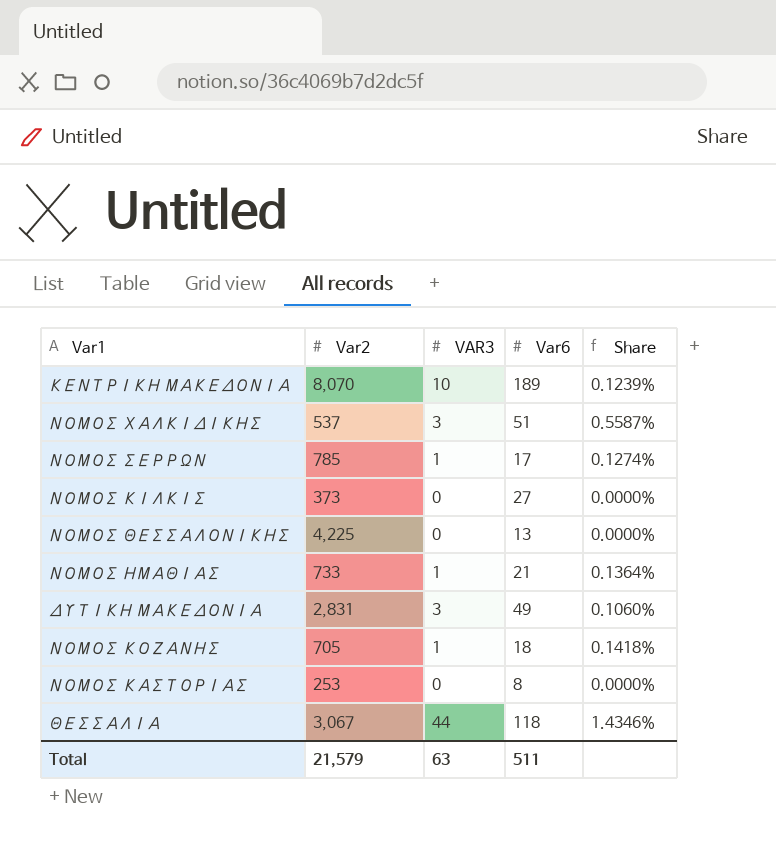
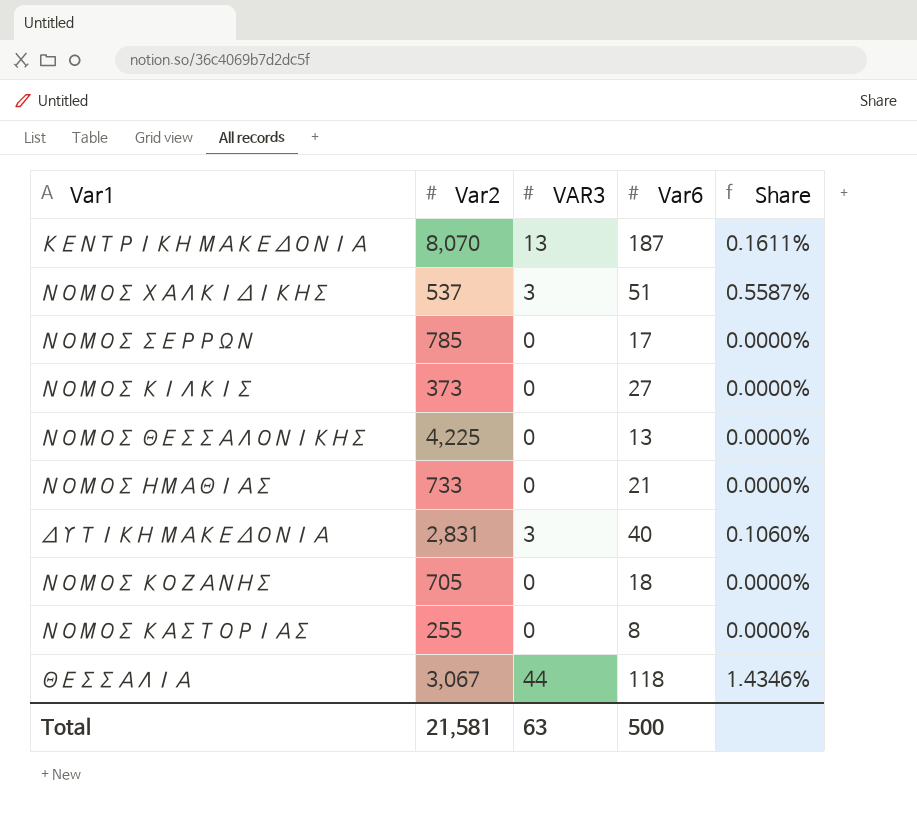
ΚΕΝΤΡΙΚΗ ΜΑΚΕΔΟΝΙΑ | VAR3: 10 -> 13
ΚΕΝΤΡΙΚΗ ΜΑΚΕΔΟΝΙΑ | Var6: 189 -> 187
ΚΕΝΤΡΙΚΗ ΜΑΚΕΔΟΝΙΑ | Share: 0.1239% -> 0.1611%
ΝΟΜΟΣ ΣΕΡΡΩΝ | VAR3: 1 -> 0
ΝΟΜΟΣ ΣΕΡΡΩΝ | Share: 0.1274% -> 0.0000%
ΝΟΜΟΣ ΗΜΑΘΙΑΣ | VAR3: 1 -> 0
ΝΟΜΟΣ ΗΜΑΘΙΑΣ | Share: 0.1364% -> 0.0000%
ΔΥΤΙΚΗ ΜΑΚΕΔΟΝΙΑ | Var6: 49 -> 40
ΝΟΜΟΣ ΚΟΖΑΝΗΣ | VAR3: 1 -> 0
ΝΟΜΟΣ ΚΟΖΑΝΗΣ | Share: 0.1418% -> 0.0000%
ΝΟΜΟΣ ΚΑΣΤΟΡΙΑΣ | Var2: 253 -> 255
Total | Var2: 21,579 -> 21,581
Total | Var6: 511 -> 500

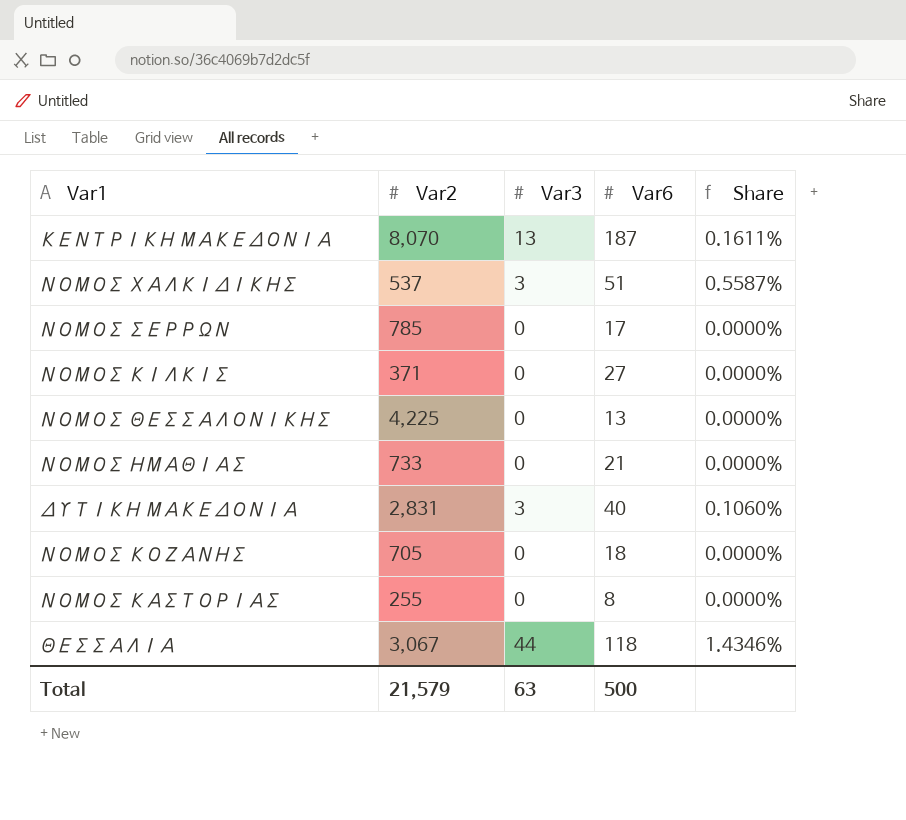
column name: VAR3 -> Var3
ΝΟΜΟΣ ΚΙΛΚΙΣ | Var2: 373 -> 371
Total | Var2: 21,581 -> 21,579

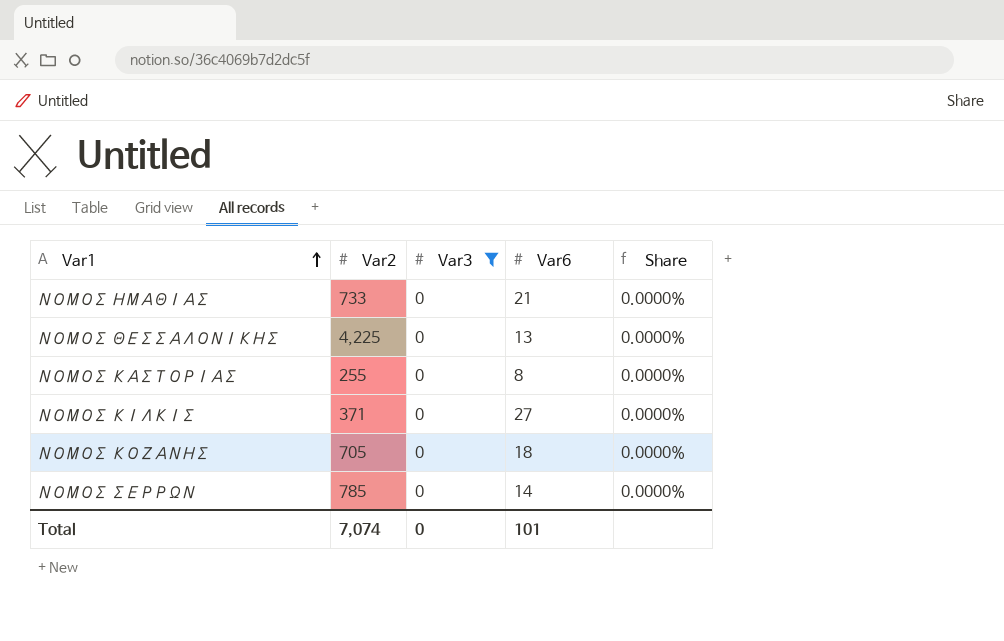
filter: none -> Var3 = 0
row order: none -> Var1 ascending
ΝΟΜΟΣ ΣΕΡΡΩΝ | Var6: 17 -> 14
Total | Var2: 21,579 -> 7,074
Total | Var3: 63 -> 0
Total | Var6: 500 -> 101

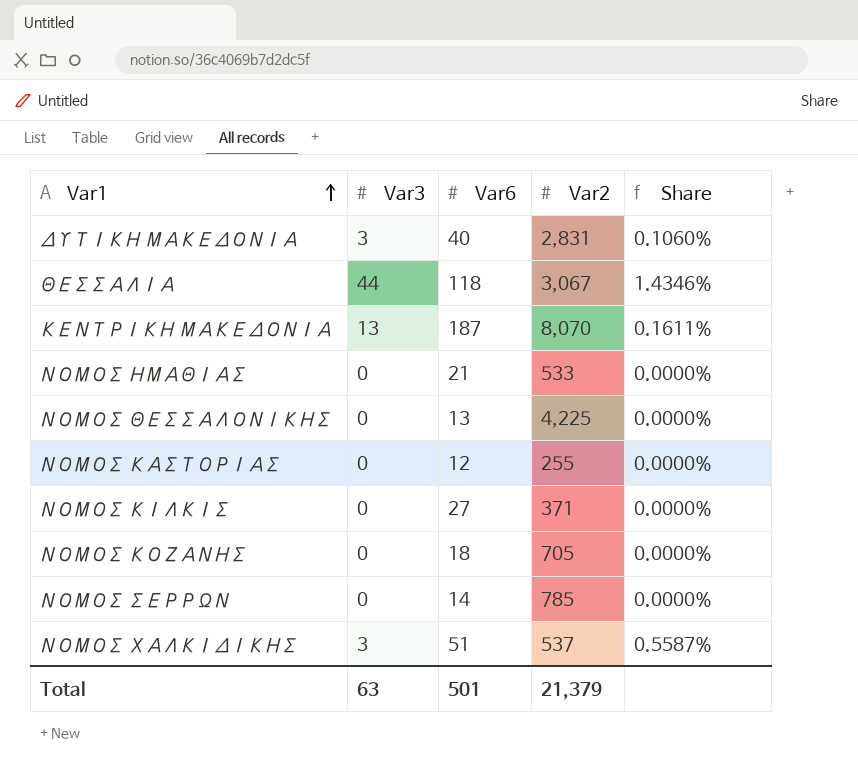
filter: Var3 = 0 -> none
column Var2 | position: 2 -> 4
ΝΟΜΟΣ ΗΜΑΘΙΑΣ | Var2: 733 -> 533
ΝΟΜΟΣ ΚΑΣΤΟΡΙΑΣ | Var6: 8 -> 12
Total | Var3: 0 -> 63
Total | Var6: 101 -> 501
Total | Var2: 7,074 -> 21,379

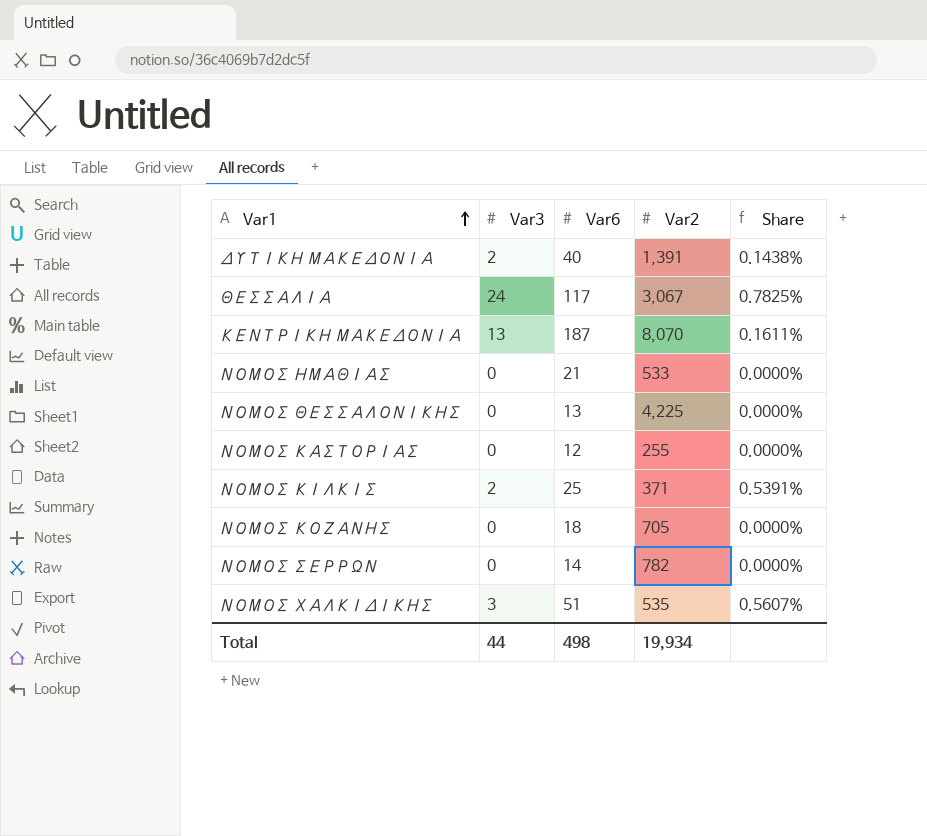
ΔΥΤΙΚΗ ΜΑΚΕΔΟΝΙΑ | Var3: 3 -> 2
ΔΥΤΙΚΗ ΜΑΚΕΔΟΝΙΑ | Var2: 2,831 -> 1,391
ΔΥΤΙΚΗ ΜΑΚΕΔΟΝΙΑ | Share: 0.1060% -> 0.1438%
ΘΕΣΣΑΛΙΑ | Var3: 44 -> 24
ΘΕΣΣΑΛΙΑ | Var6: 118 -> 117
ΘΕΣΣΑΛΙΑ | Share: 1.4346% -> 0.7825%
ΝΟΜΟΣ ΚΙΛΚΙΣ | Var3: 0 -> 2
ΝΟΜΟΣ ΚΙΛΚΙΣ | Var6: 27 -> 25
ΝΟΜΟΣ ΚΙΛΚΙΣ | Share: 0.0000% -> 0.5391%
ΝΟΜΟΣ ΣΕΡΡΩΝ | Var2: 785 -> 782
ΝΟΜΟΣ ΧΑΛΚΙΔΙΚΗΣ | Var2: 537 -> 535
ΝΟΜΟΣ ΧΑΛΚΙΔΙΚΗΣ | Share: 0.5587% -> 0.5607%
Total | Var3: 63 -> 44
Total | Var6: 501 -> 498
Total | Var2: 21,379 -> 19,934

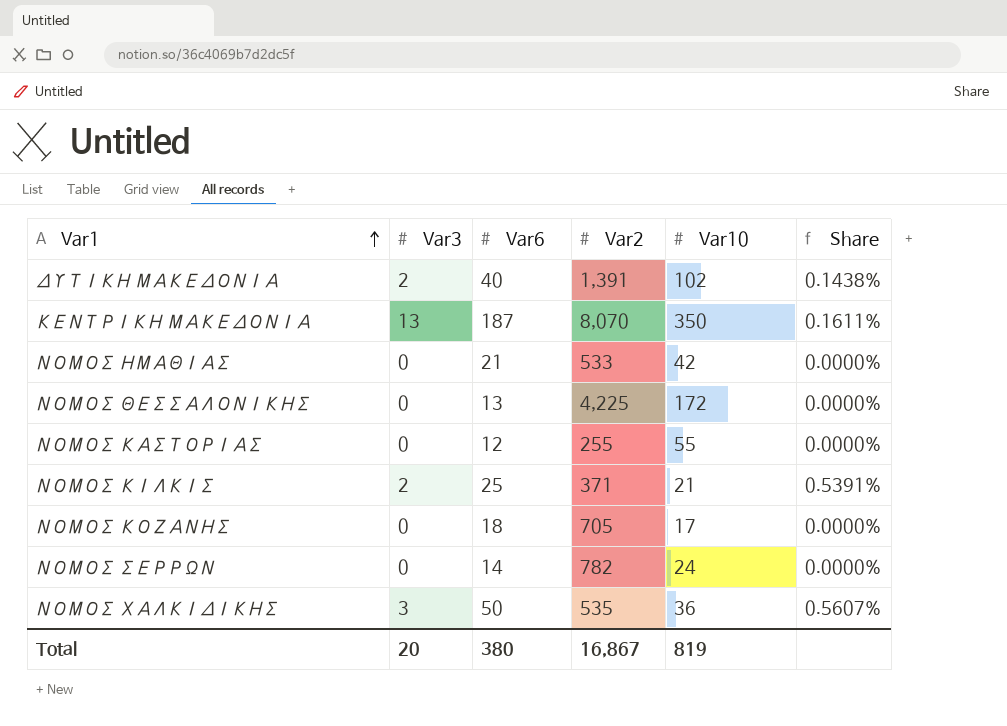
column Var10 | position: none -> 5
row ΘΕΣΣΑΛΙΑ: 24 | 117 | 3,067 | 0.7825% -> none
ΝΟΜΟΣ ΧΑΛΚΙΔΙΚΗΣ | Var6: 51 -> 50
Total | Var3: 44 -> 20
Total | Var6: 498 -> 380
Total | Var2: 19,934 -> 16,867

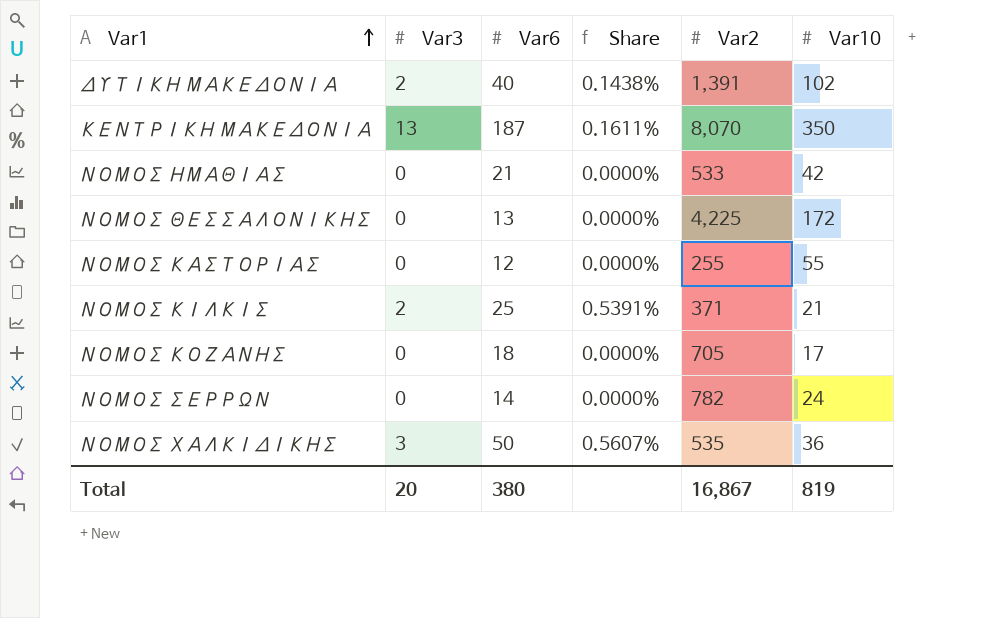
column Share | position: 6 -> 4

